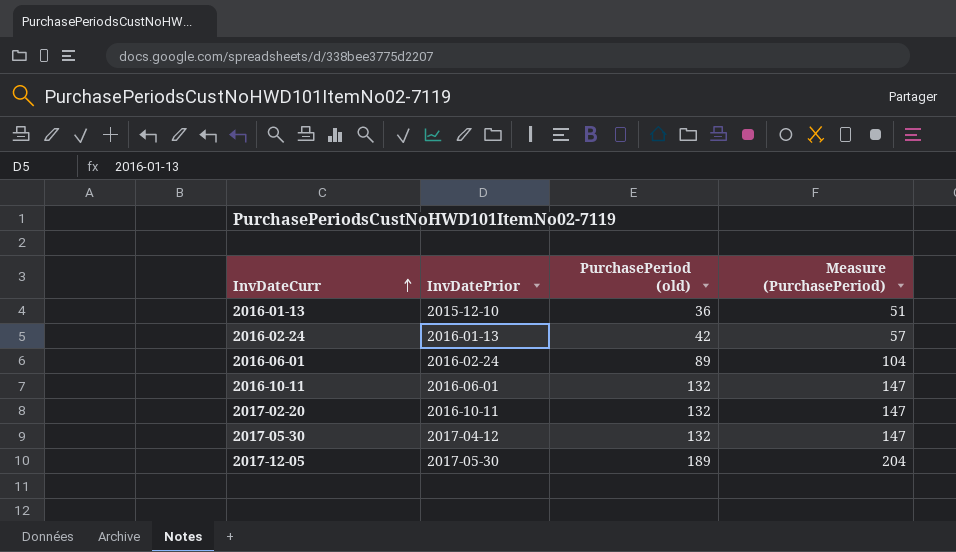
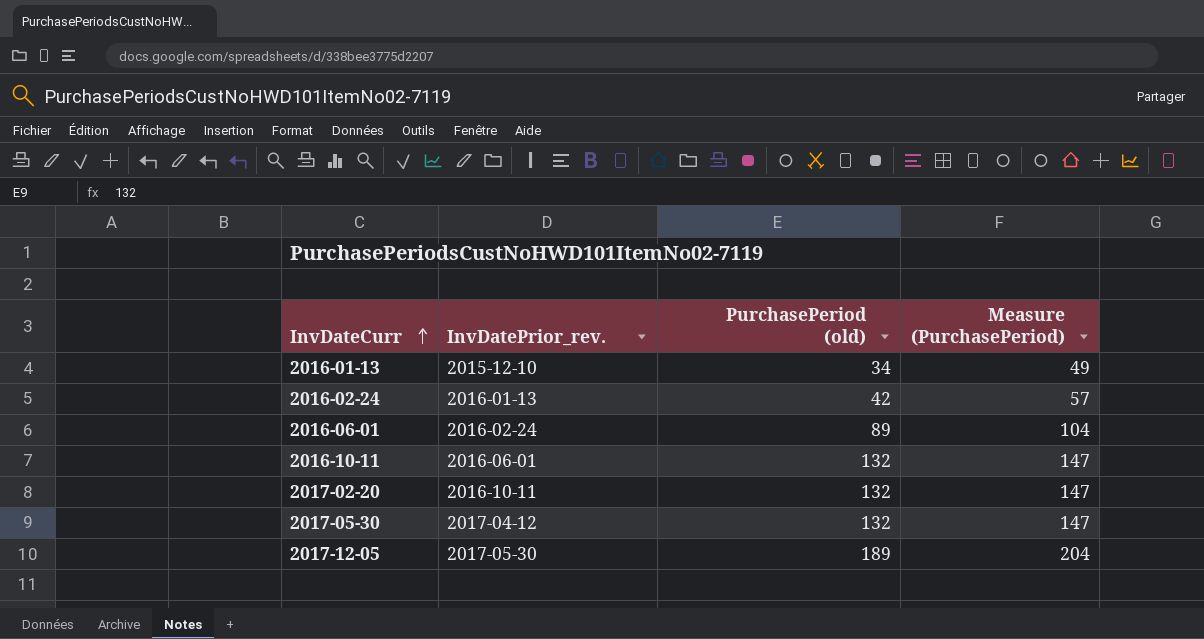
column name: InvDatePrior -> InvDatePrior_rev.
2016-01-13 | PurchasePeriod (old): 36 -> 34
2016-01-13 | Measure (PurchasePeriod): 51 -> 49

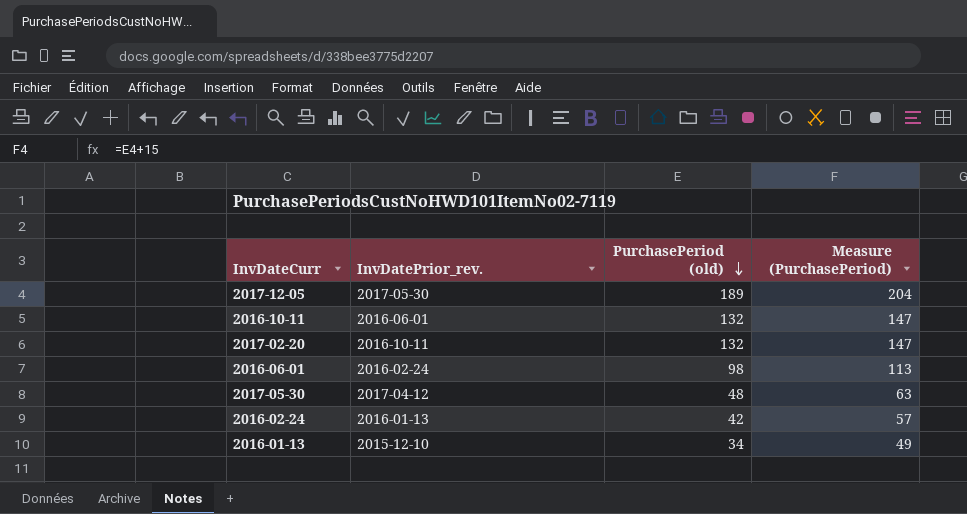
row order: InvDateCurr ascending -> PurchasePeriod (old) descending
2016-06-01 | PurchasePeriod (old): 89 -> 98
2016-06-01 | Measure (PurchasePeriod): 104 -> 113
2017-05-30 | PurchasePeriod (old): 132 -> 48
2017-05-30 | Measure (PurchasePeriod): 147 -> 63

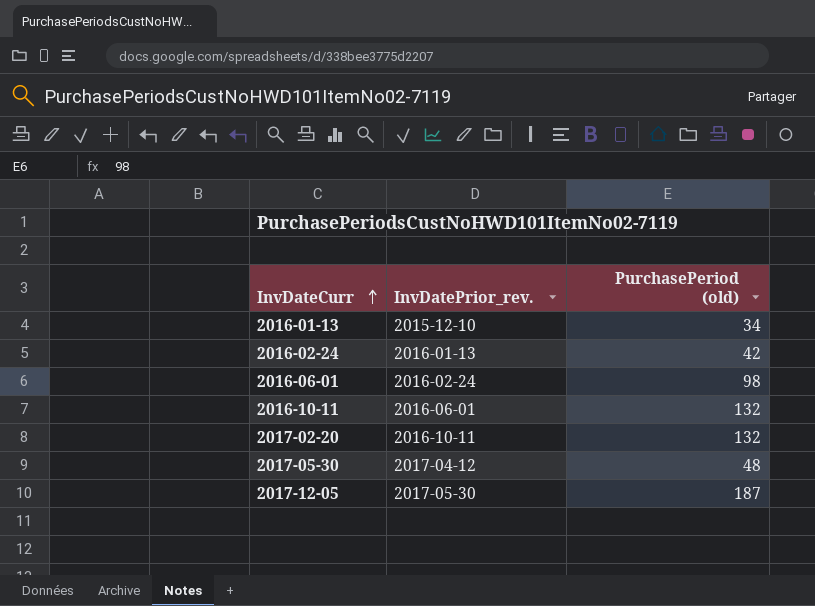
row order: PurchasePeriod (old) descending -> InvDateCurr ascending
column Measure (PurchasePeriod) | formula: [PurchasePeriod (old)] + 15 -> none
2017-12-05 | PurchasePeriod (old): 189 -> 187

